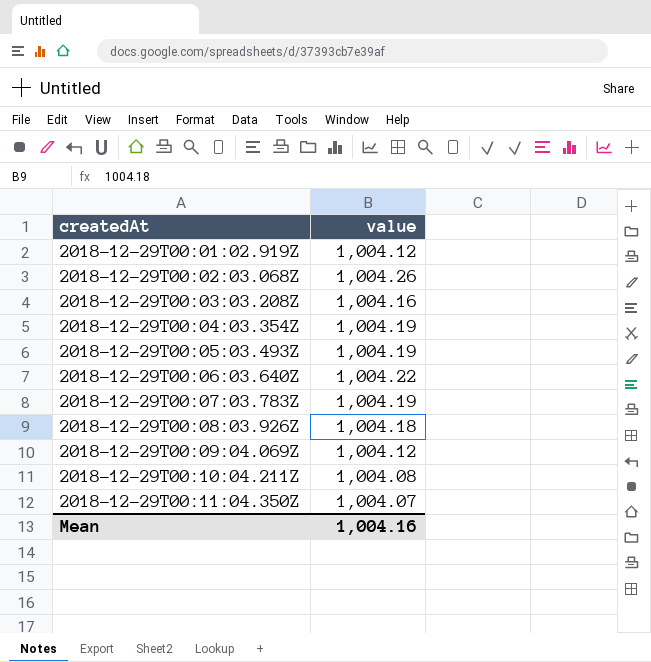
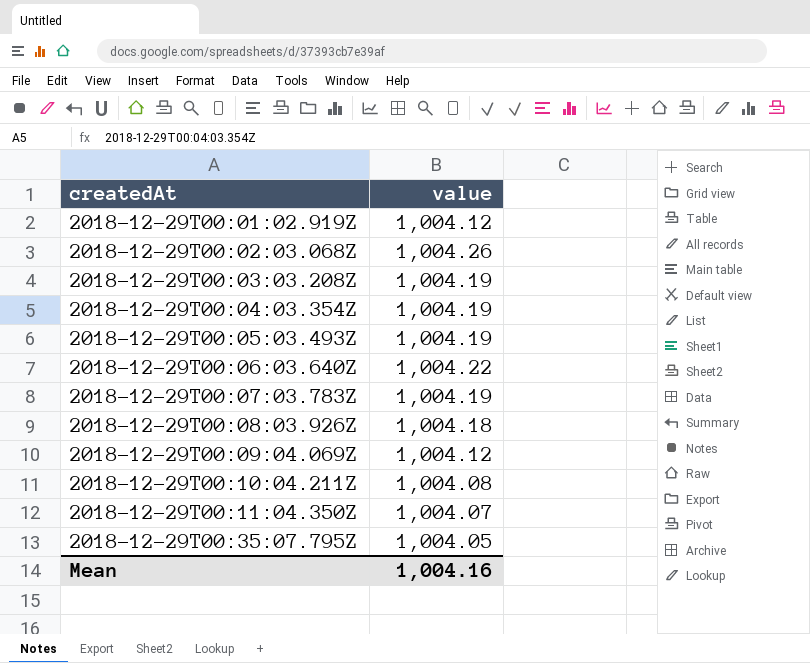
2018-12-29T00:03:03.208Z | value: 1,004.16 -> 1,004.19
row 2018-12-29T00:35:07.795Z: none -> 1,004.05

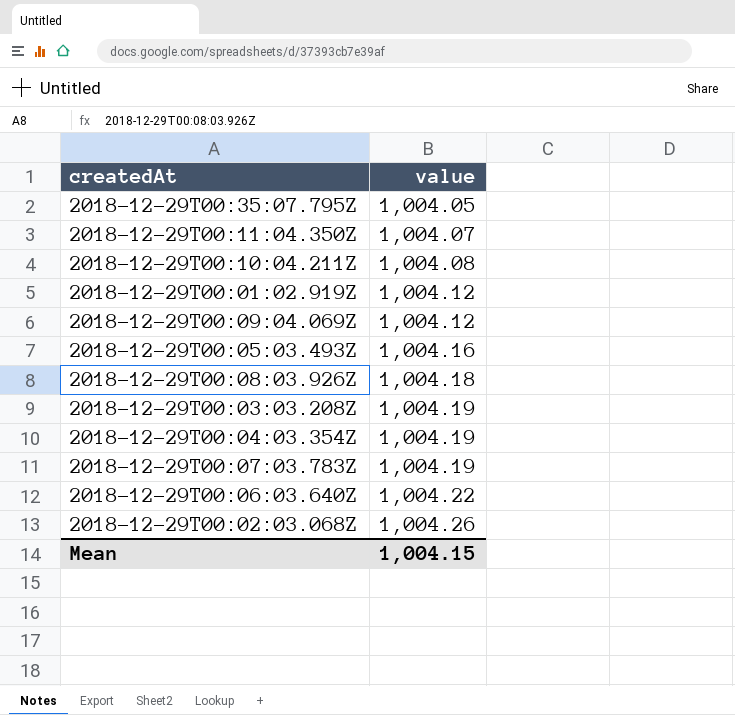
row order: createdAt ascending -> value ascending
2018-12-29T00:05:03.493Z | value: 1,004.19 -> 1,004.16
Mean | value: 1,004.16 -> 1,004.15

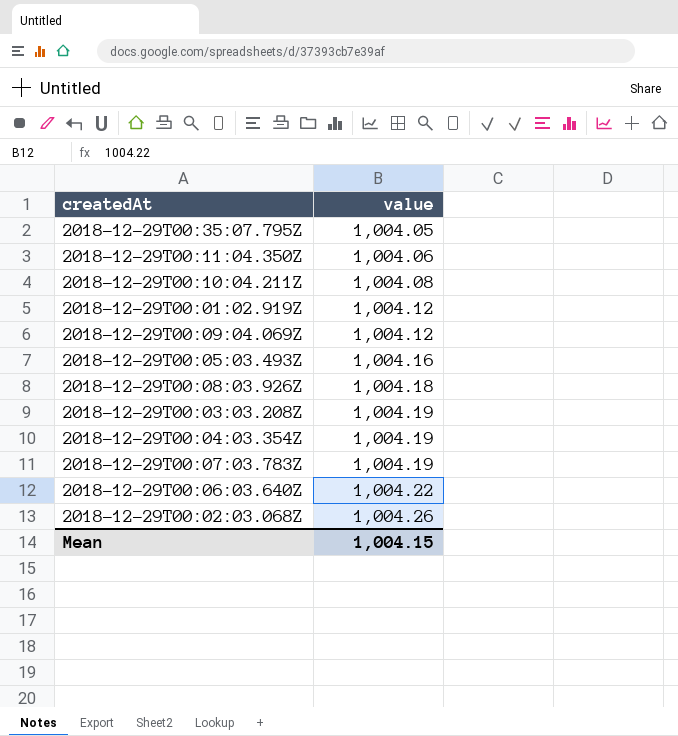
2018-12-29T00:11:04.350Z | value: 1,004.07 -> 1,004.06

